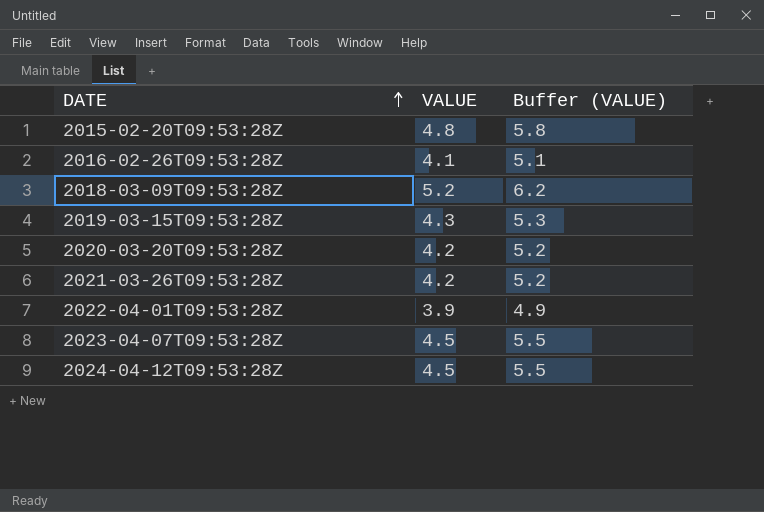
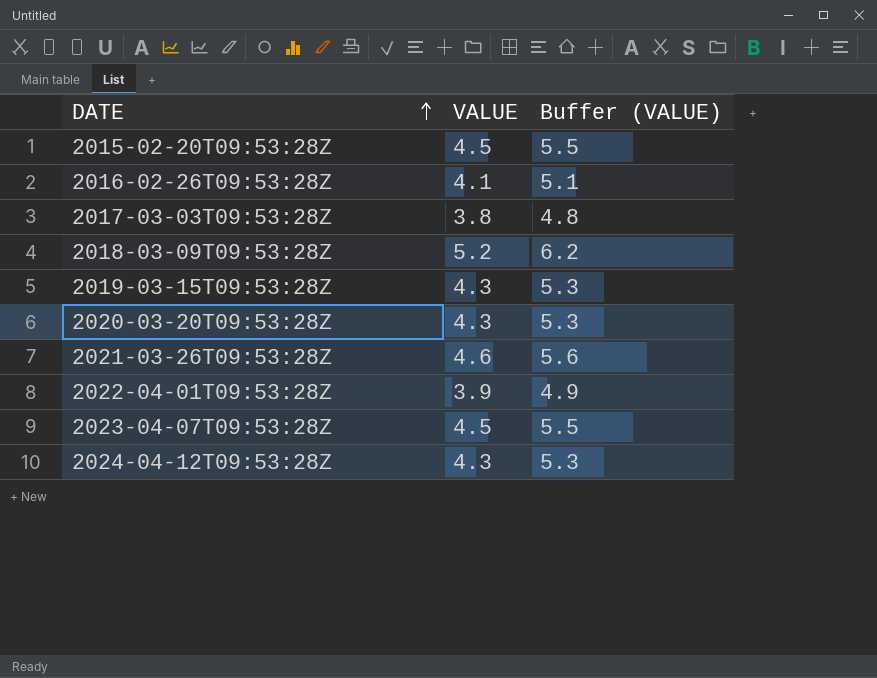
2015-02-20T09:53:28Z | VALUE: 4.8 -> 4.5
2015-02-20T09:53:28Z | Buffer (VALUE): 5.8 -> 5.5
row 2017-03-03T09:53:28Z: none -> 3.8 | 4.8
2020-03-20T09:53:28Z | VALUE: 4.2 -> 4.3
2020-03-20T09:53:28Z | Buffer (VALUE): 5.2 -> 5.3
2021-03-26T09:53:28Z | VALUE: 4.2 -> 4.6
2021-03-26T09:53:28Z | Buffer (VALUE): 5.2 -> 5.6
2024-04-12T09:53:28Z | VALUE: 4.5 -> 4.3
2024-04-12T09:53:28Z | Buffer (VALUE): 5.5 -> 5.3

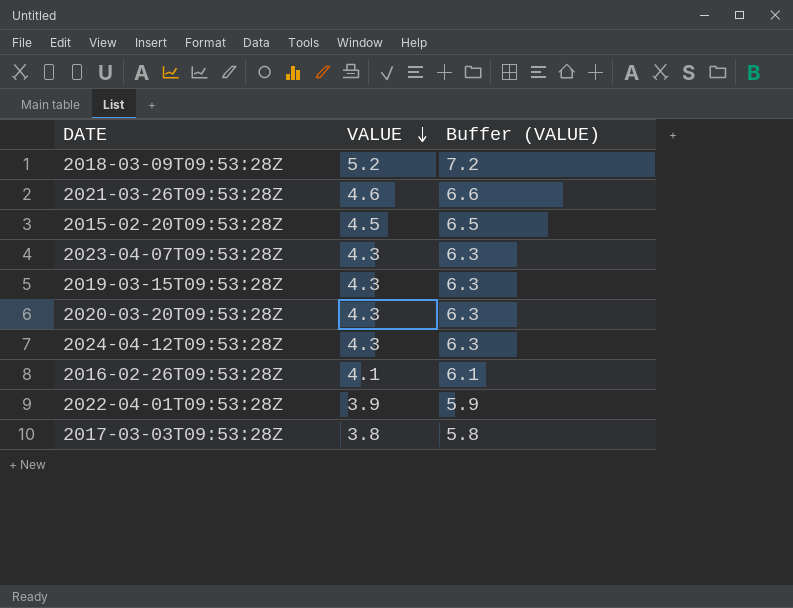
row order: DATE ascending -> VALUE descending
column Buffer (VALUE) | formula: [VALUE] + 1 -> [VALUE] + 2
2023-04-07T09:53:28Z | VALUE: 4.5 -> 4.3

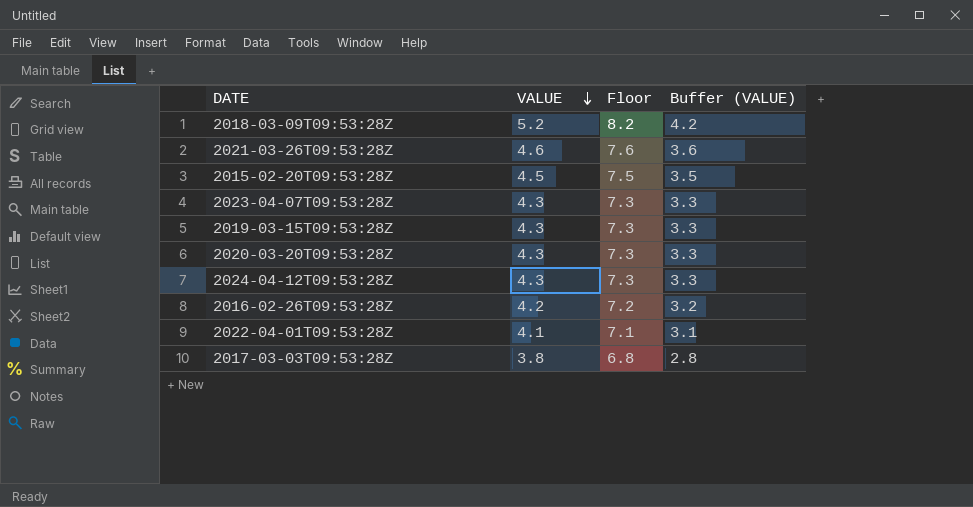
column Floor | formula: none -> [VALUE] + 3
column Buffer (VALUE) | formula: [VALUE] + 2 -> [VALUE] - 1
2016-02-26T09:53:28Z | VALUE: 4.1 -> 4.2
2022-04-01T09:53:28Z | VALUE: 3.9 -> 4.1

